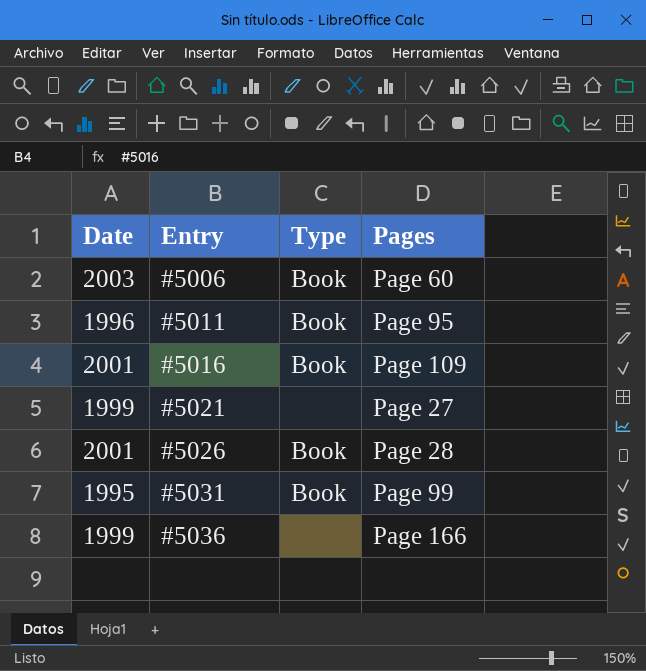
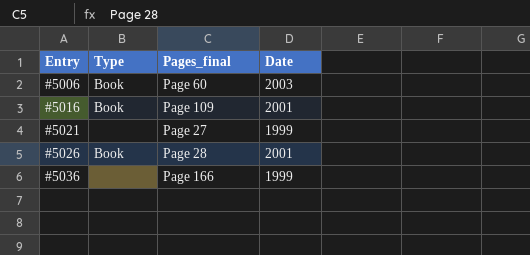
column name: Pages -> Pages_final
column Date | position: 1 -> 4
row #5011: 1996 | Book | Page 95 -> none
row #5031: 1995 | Book | Page 99 -> none

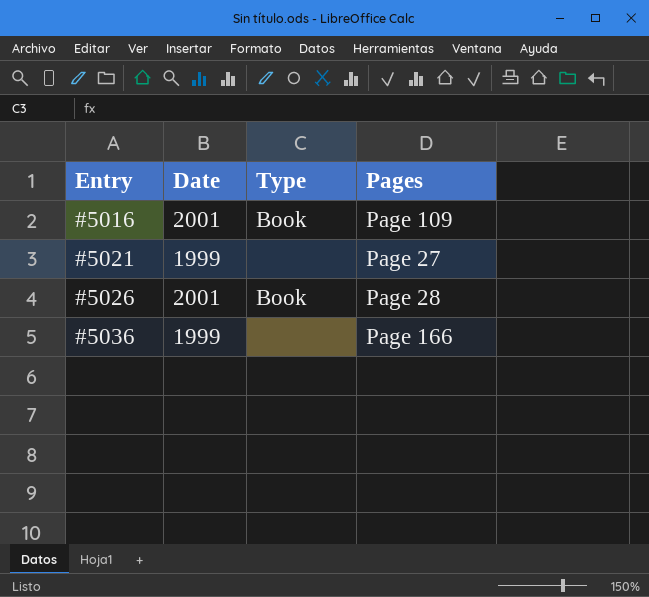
column Date | position: 4 -> 2
column name: Pages_final -> Pages
row #5006: Book | Page 60 | 2003 -> none

